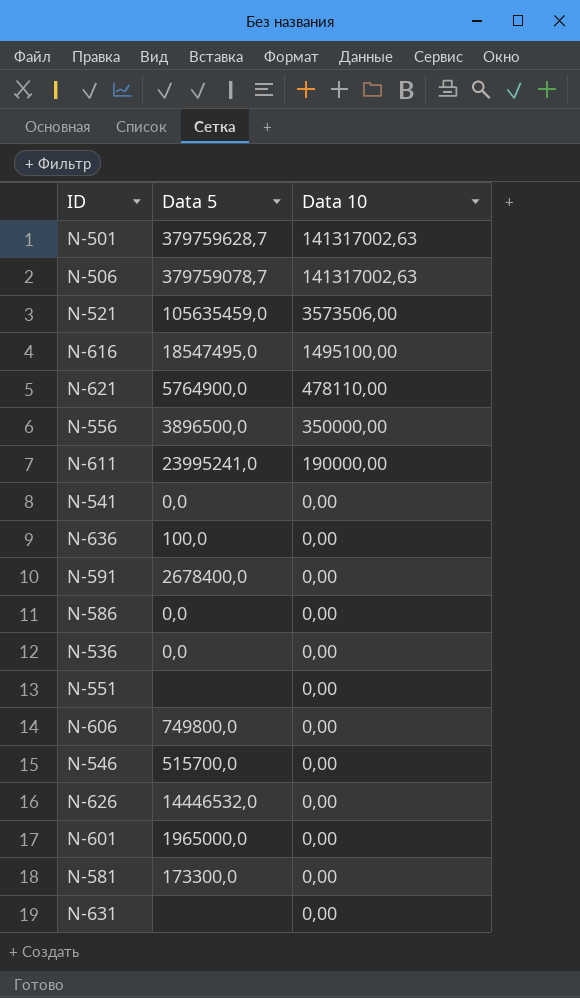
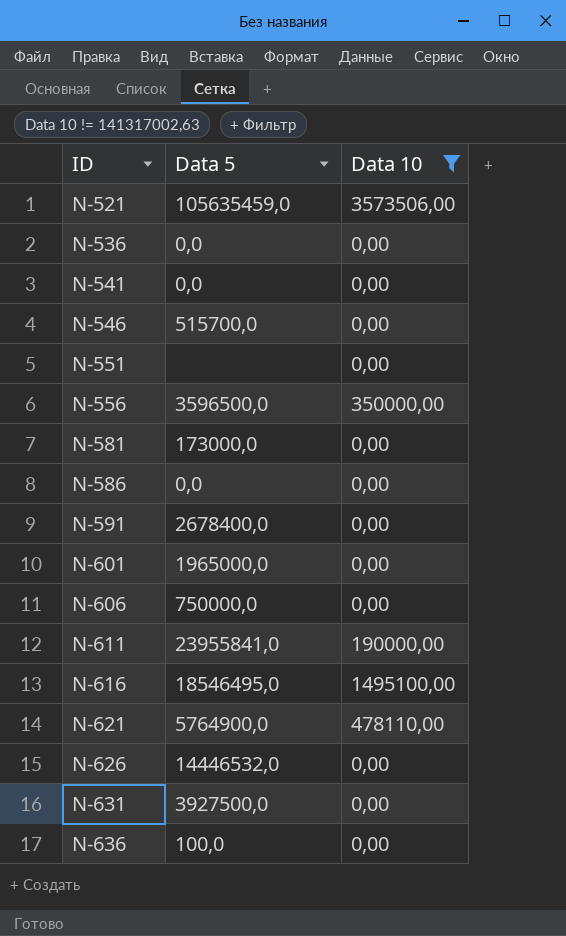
filter: none -> Data 10 != 141317002,63
row order: Data 10 descending -> ID ascending
N-556 | Data 5: 3896500,0 -> 3596500,0
N-581 | Data 5: 173300,0 -> 173000,0
N-606 | Data 5: 749800,0 -> 750000,0
N-611 | Data 5: 23995241,0 -> 23955841,0
N-616 | Data 5: 18547495,0 -> 18546495,0
N-631 | Data 5: none -> 3927500,0

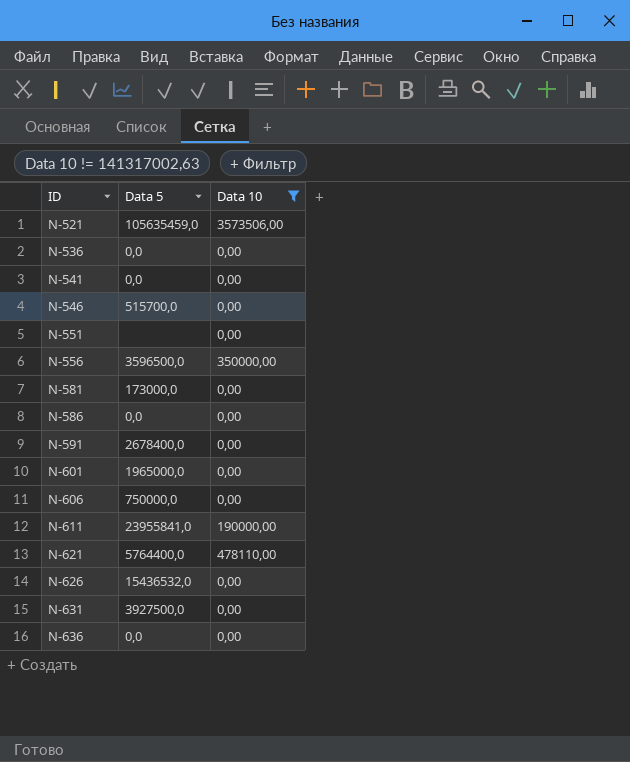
row N-616: 18546495,0 | 1495100,00 -> none
N-621 | Data 5: 5764900,0 -> 5764400,0
N-626 | Data 5: 14446532,0 -> 15436532,0
N-636 | Data 5: 100,0 -> 0,0

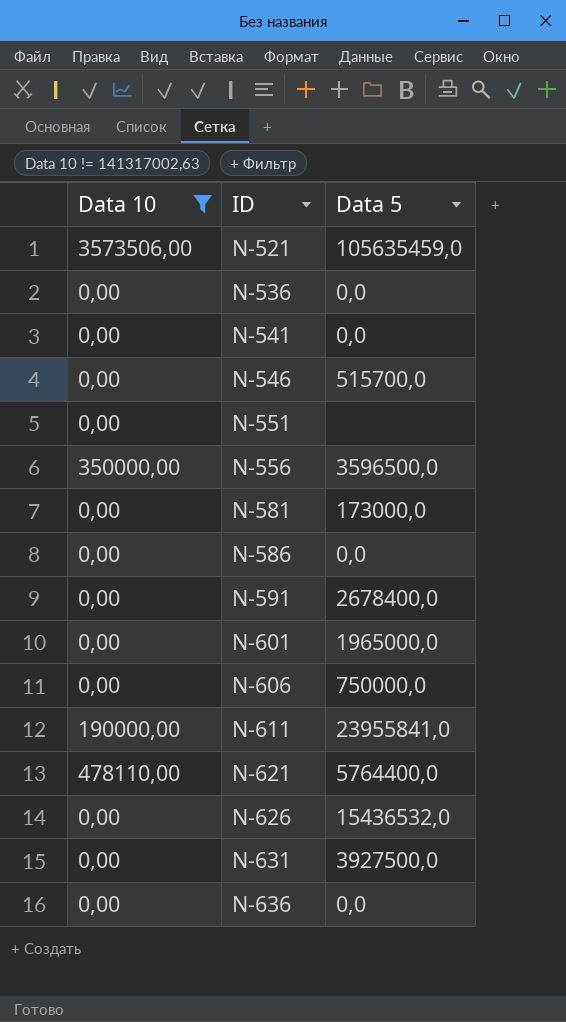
column Data 10 | position: 3 -> 1

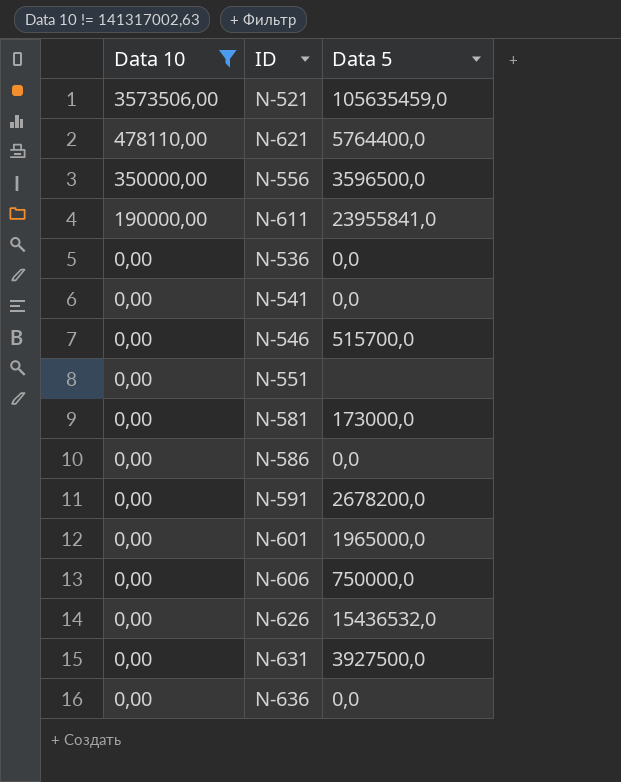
row order: ID ascending -> Data 10 descending
N-591 | Data 5: 2678400,0 -> 2678200,0

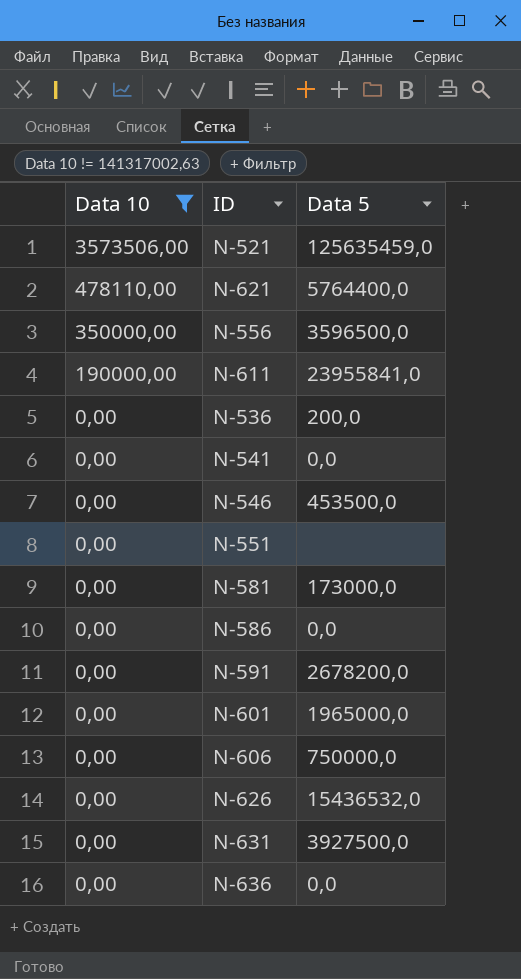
N-521 | Data 5: 105635459,0 -> 125635459,0
N-536 | Data 5: 0,0 -> 200,0
N-546 | Data 5: 515700,0 -> 453500,0

